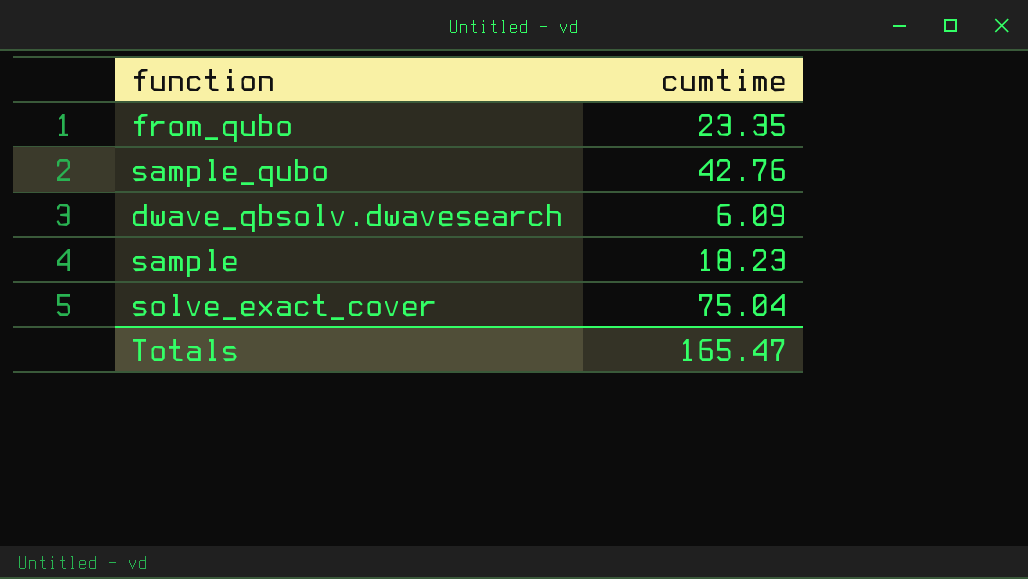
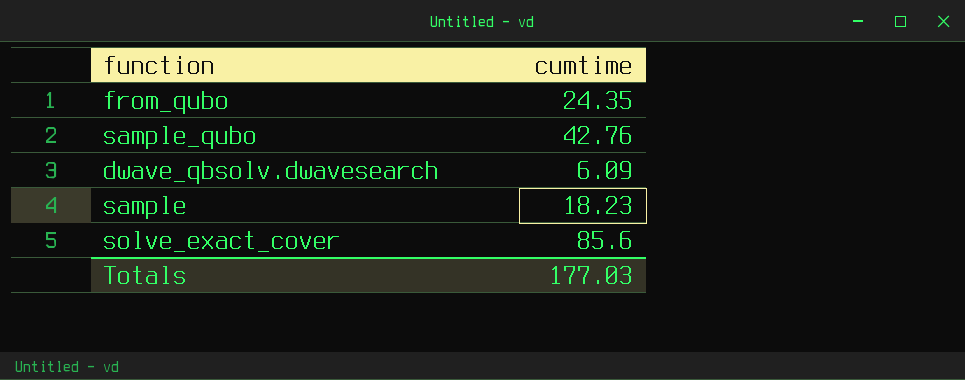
from_qubo | cumtime: 23.35 -> 24.35
solve_exact_cover | cumtime: 75.04 -> 85.6
Totals | cumtime: 165.47 -> 177.03

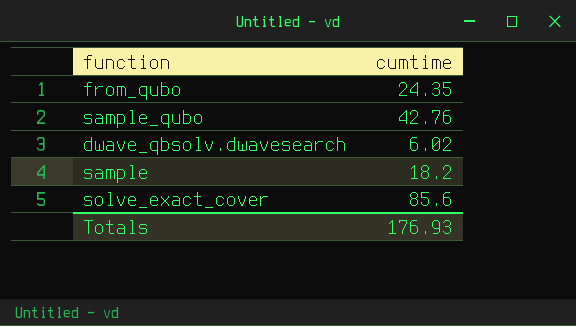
dwave_qbsolv.dwavesearch | cumtime: 6.09 -> 6.02
sample | cumtime: 18.23 -> 18.2
Totals | cumtime: 177.03 -> 176.93

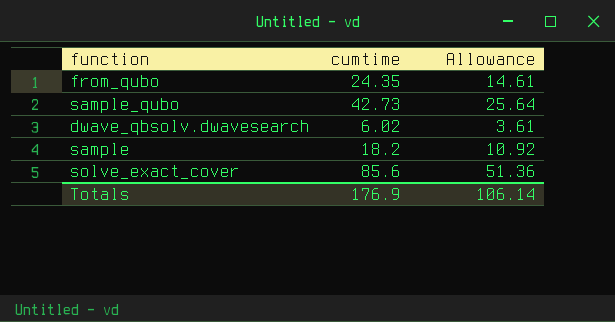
column Allowance | formula: none -> [cumtime] * 0.6
sample_qubo | cumtime: 42.76 -> 42.73
Totals | cumtime: 176.93 -> 176.9

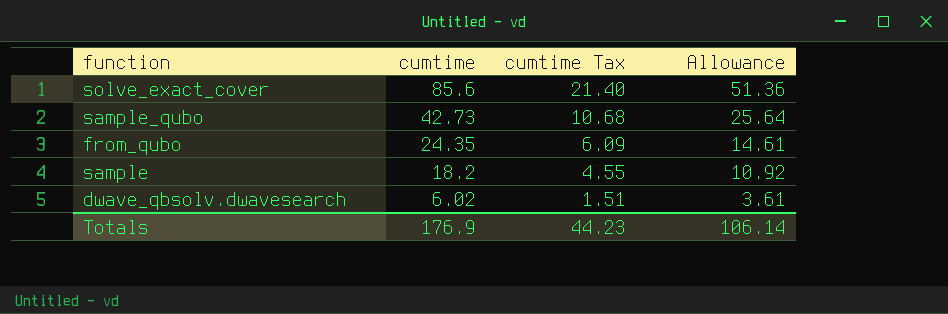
row order: none -> cumtime descending
column cumtime Tax | formula: none -> [cumtime] * 0.25

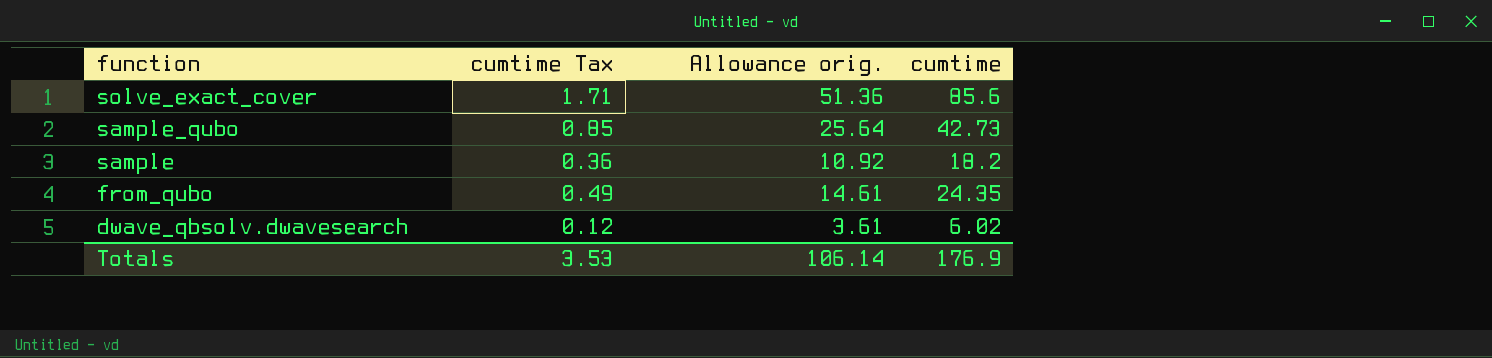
row order: cumtime descending -> function descending
column cumtime Tax | formula: [cumtime] * 0.25 -> [cumtime] * 0.02
column name: Allowance -> Allowance orig.
column cumtime | position: 2 -> 4
Totals | cumtime Tax: 44.23 -> 3.53

